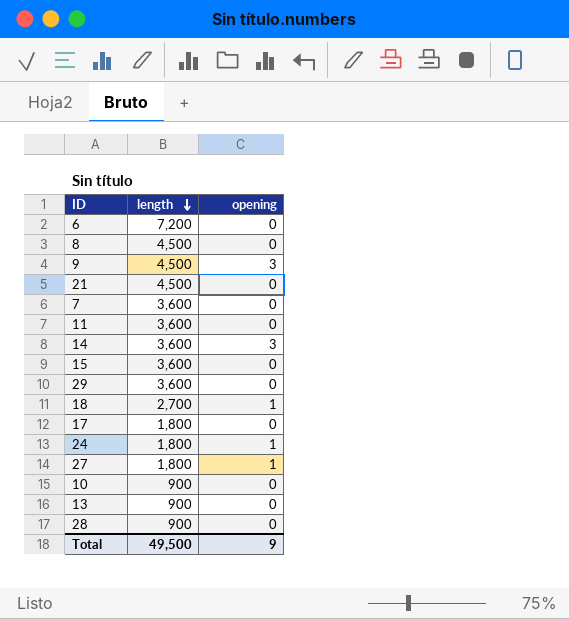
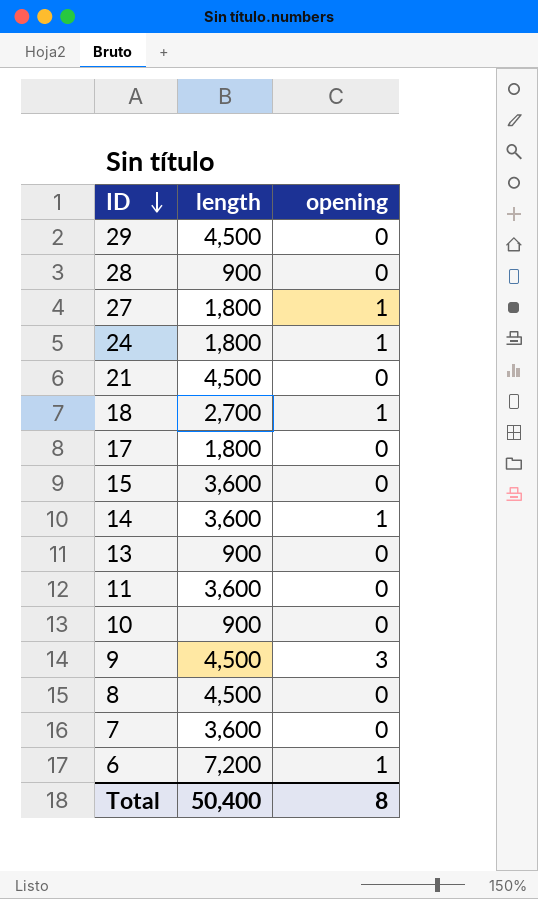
row order: length descending -> ID descending
29 | length: 3,600 -> 4,500
14 | opening: 3 -> 1
6 | opening: 0 -> 1
Total | length: 49,500 -> 50,400
Total | opening: 9 -> 8

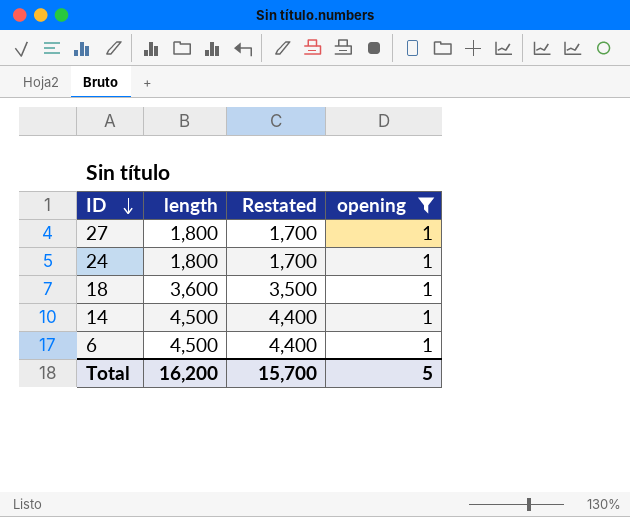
filter: none -> opening = 1
column Restated | formula: none -> [length] - 100
18 | length: 2,700 -> 3,600
14 | length: 3,600 -> 4,500
6 | length: 7,200 -> 4,500
Total | length: 50,400 -> 16,200
Total | opening: 8 -> 5

